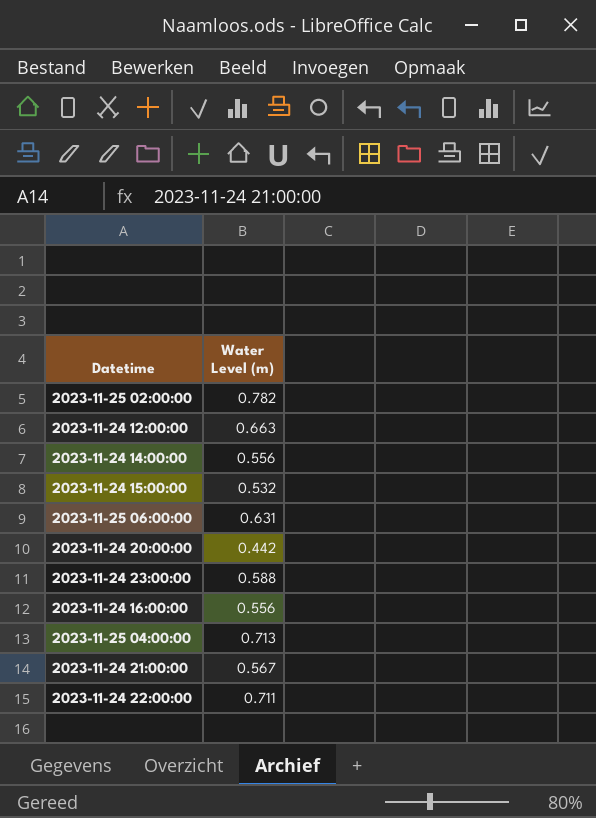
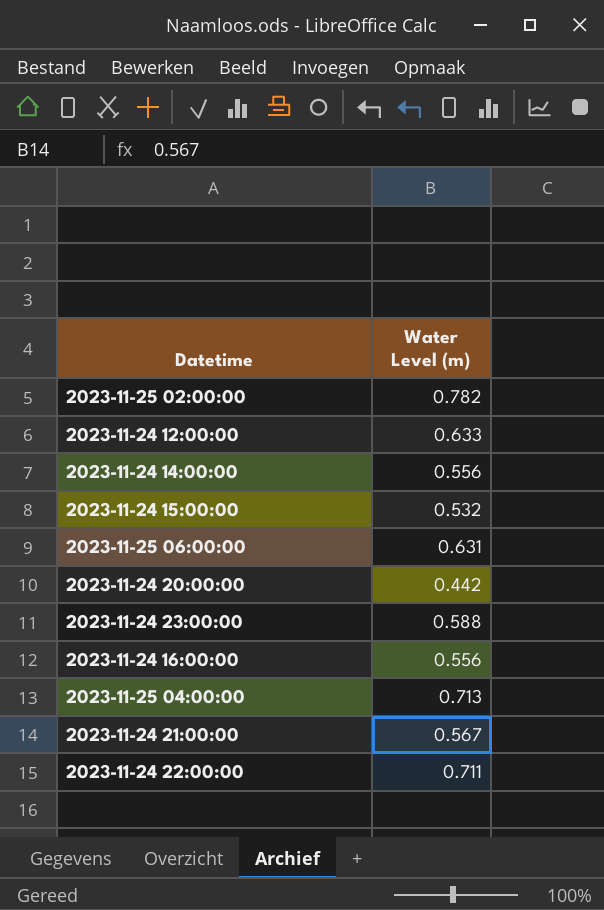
2023-11-24 12:00:00 | Water Level (m): 0.663 -> 0.633

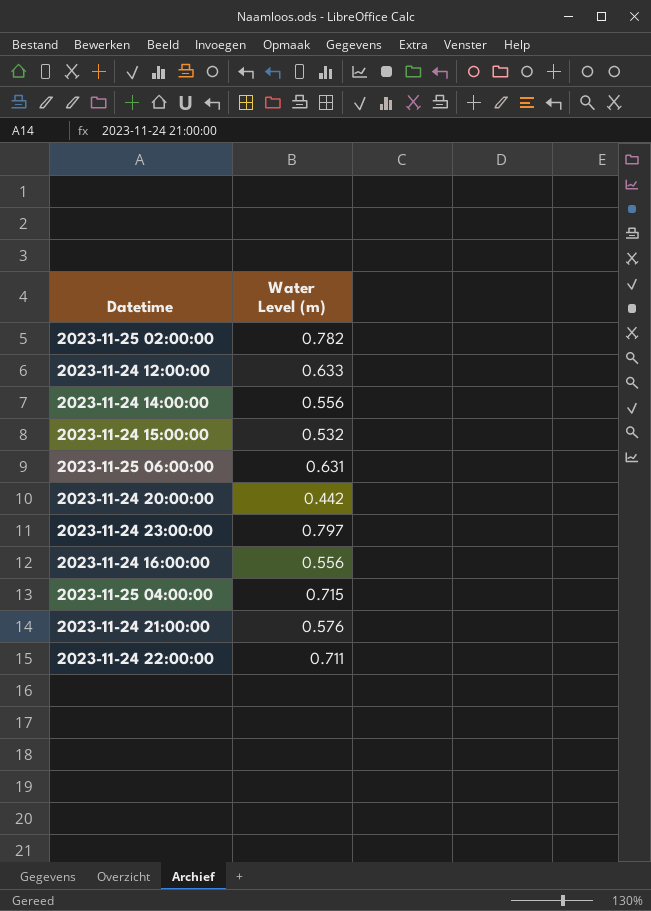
2023-11-24 23:00:00 | Water Level (m): 0.588 -> 0.797
2023-11-25 04:00:00 | Water Level (m): 0.713 -> 0.715
2023-11-24 21:00:00 | Water Level (m): 0.567 -> 0.576

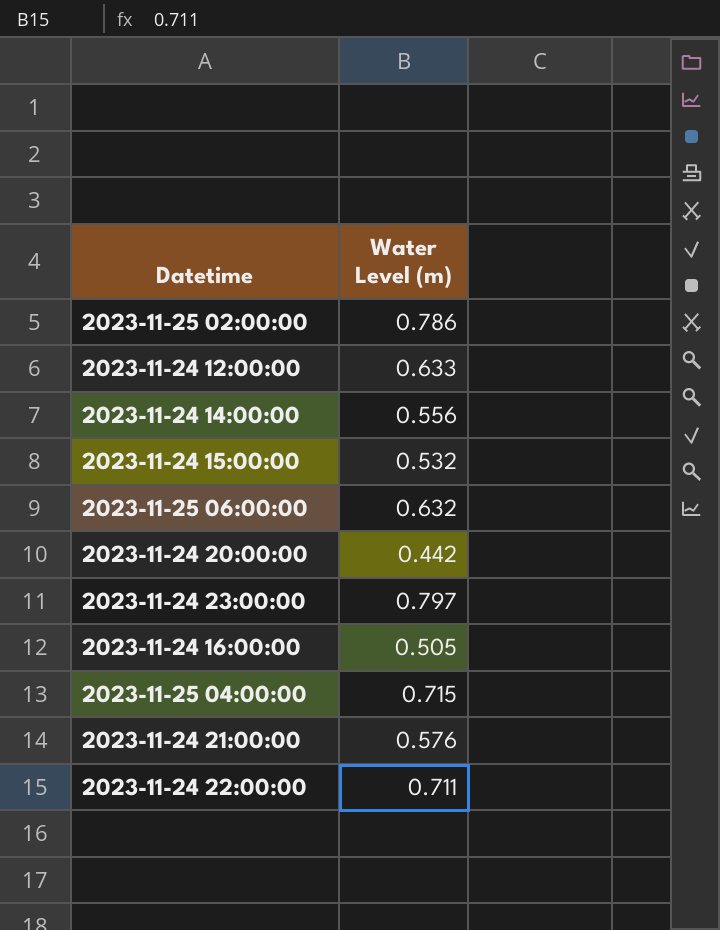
2023-11-25 02:00:00 | Water Level (m): 0.782 -> 0.786
2023-11-25 06:00:00 | Water Level (m): 0.631 -> 0.632
2023-11-24 16:00:00 | Water Level (m): 0.556 -> 0.505

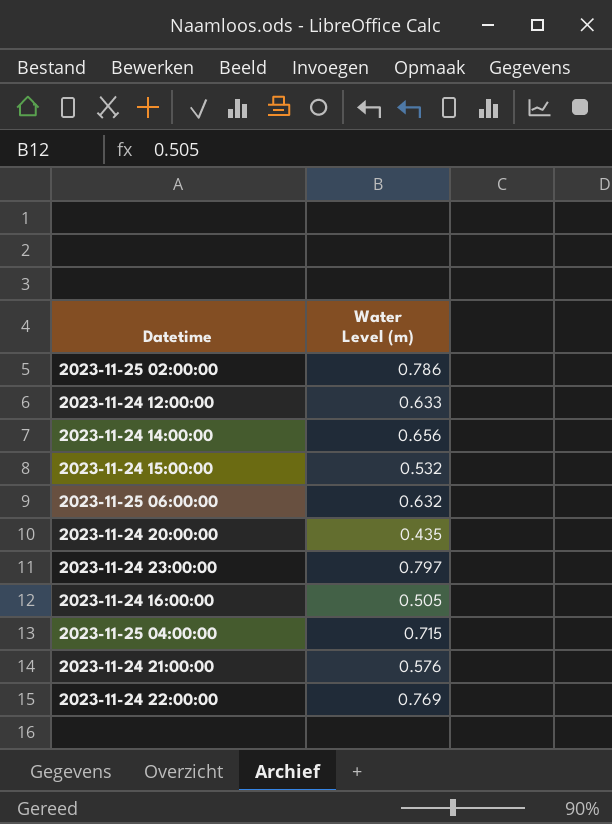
2023-11-24 14:00:00 | Water Level (m): 0.556 -> 0.656
2023-11-24 20:00:00 | Water Level (m): 0.442 -> 0.435
2023-11-24 22:00:00 | Water Level (m): 0.711 -> 0.769

